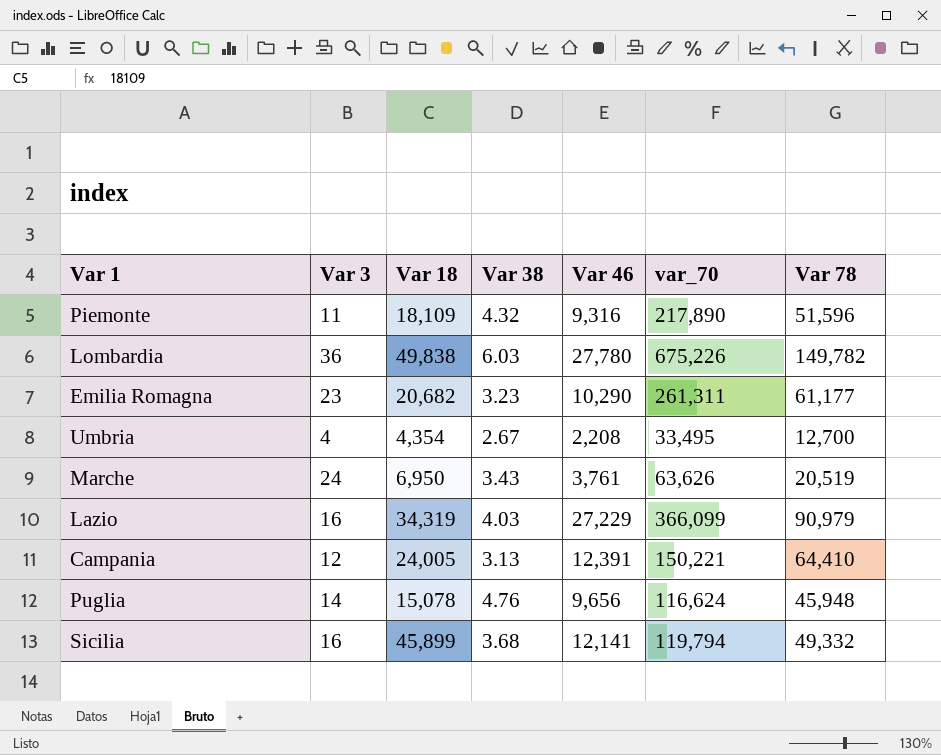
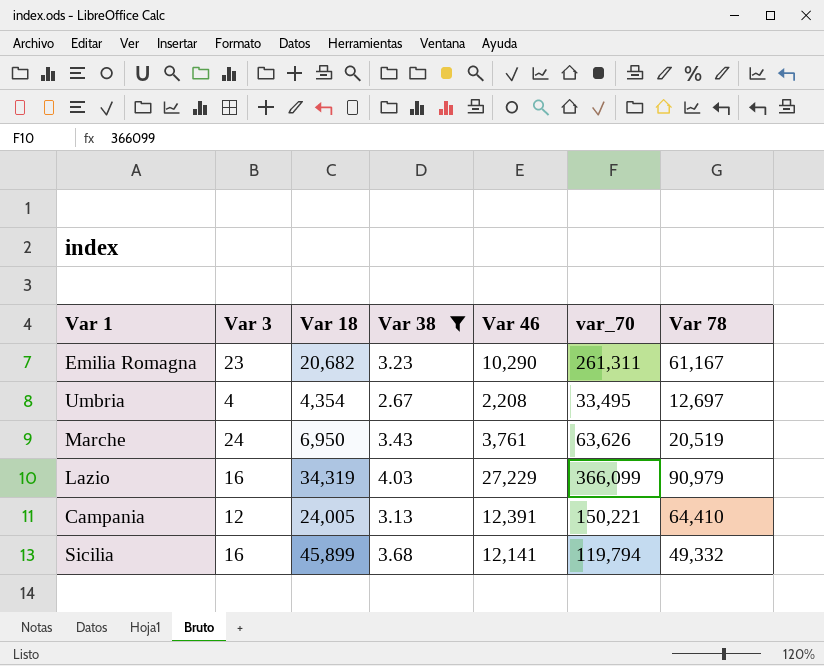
filter: none -> Var 38 <= 4.03
Emilia Romagna | Var 78: 61,177 -> 61,167
Umbria | Var 78: 12,700 -> 12,697

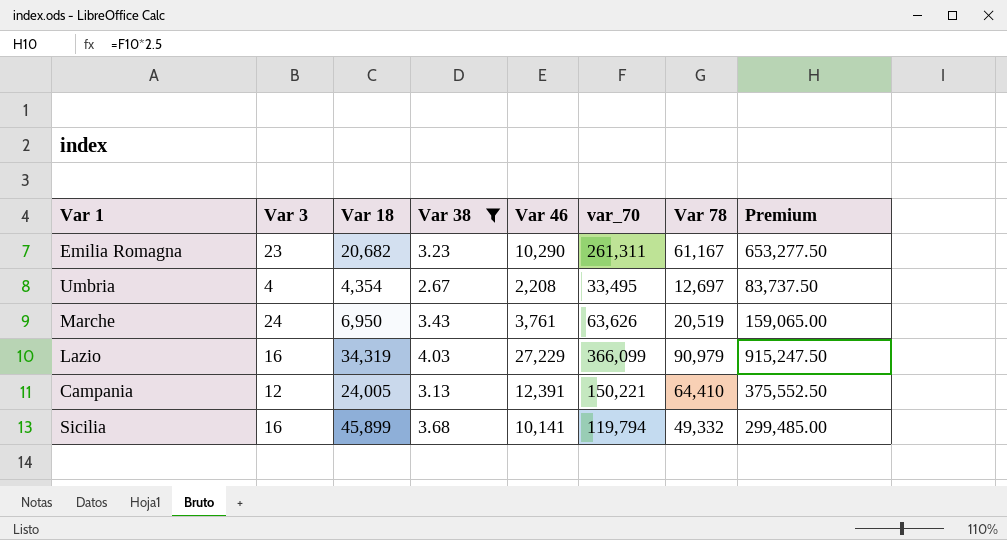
column Premium | formula: none -> [var_70] * 2.5
Sicilia | Var 46: 12,141 -> 10,141

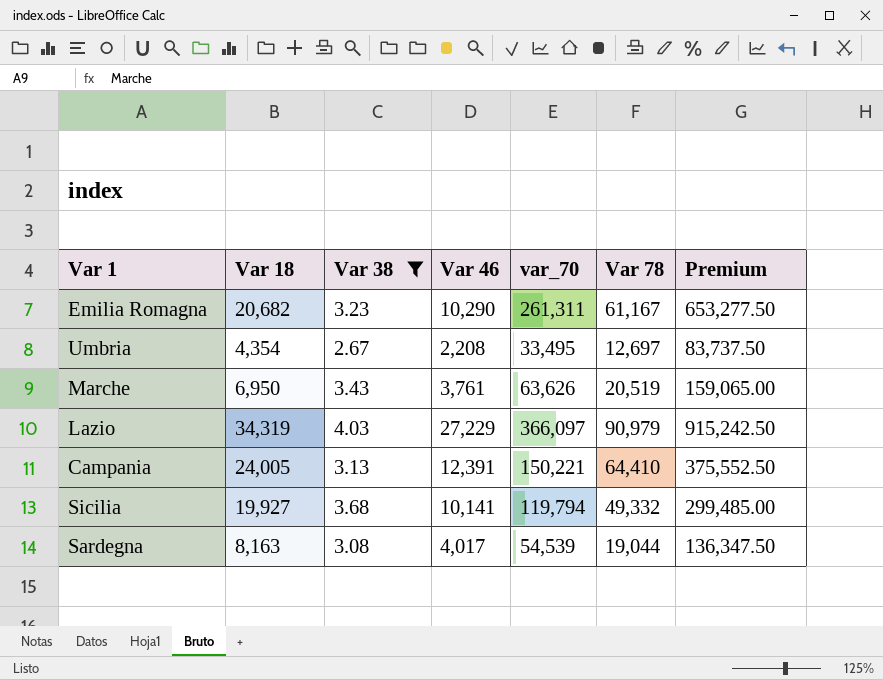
column Var 3 | position: 2 -> none
Lazio | var_70: 366,099 -> 366,097
Lazio | Premium: 915,247.50 -> 915,242.50
Sicilia | Var 18: 45,899 -> 19,927
row Sardegna: none -> 8,163 | 3.08 | 4,017 | 54,539 | 19,044 | 136,347.50

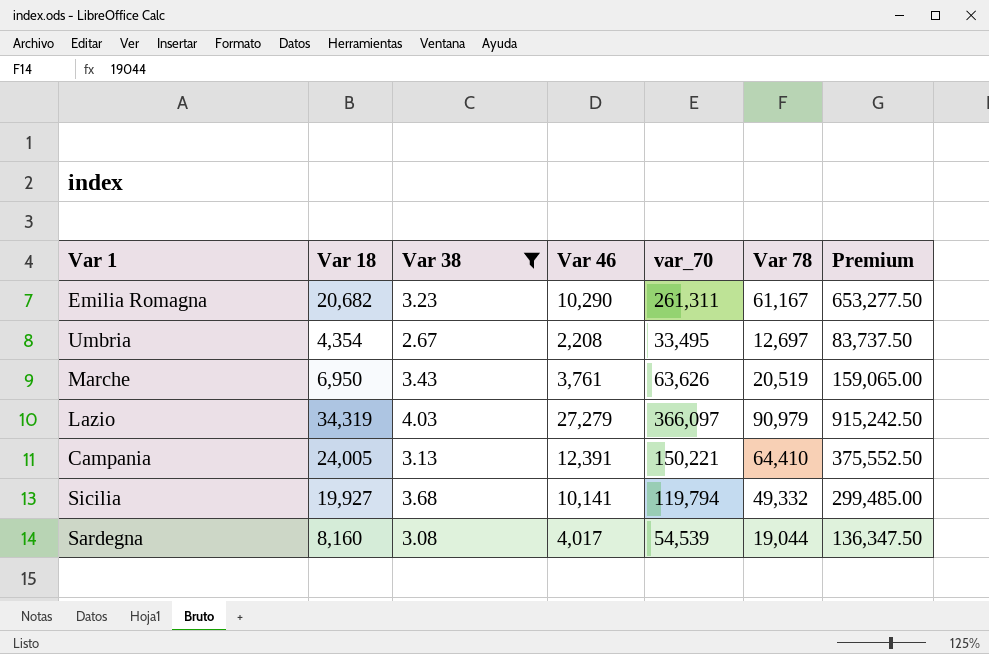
Lazio | Var 46: 27,229 -> 27,279
Sardegna | Var 18: 8,163 -> 8,160

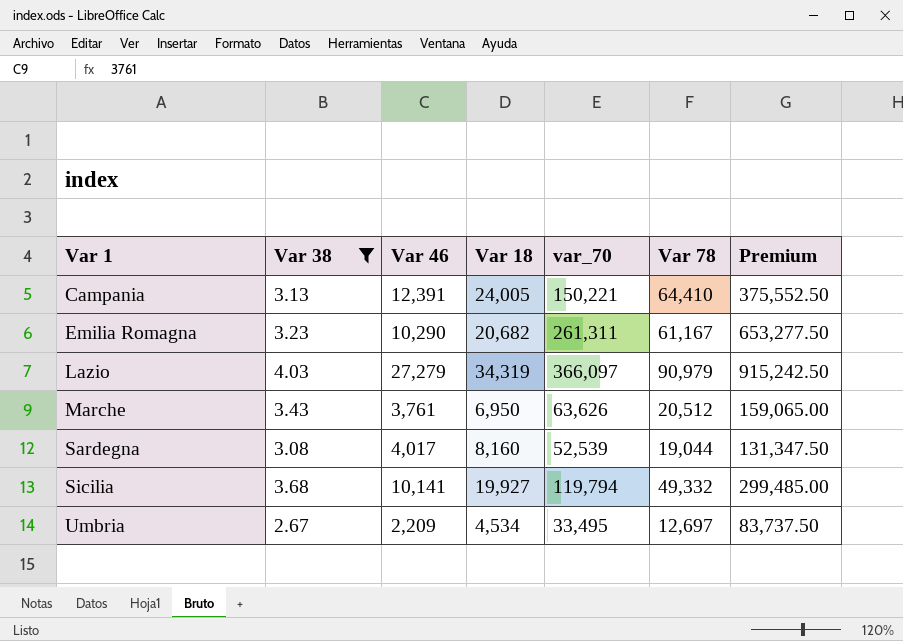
row order: none -> Var 1 ascending
column Var 18 | position: 2 -> 4
Marche | Var 78: 20,519 -> 20,512
Sardegna | var_70: 54,539 -> 52,539
Sardegna | Premium: 136,347.50 -> 131,347.50
Umbria | Var 46: 2,208 -> 2,209
Umbria | Var 18: 4,354 -> 4,534

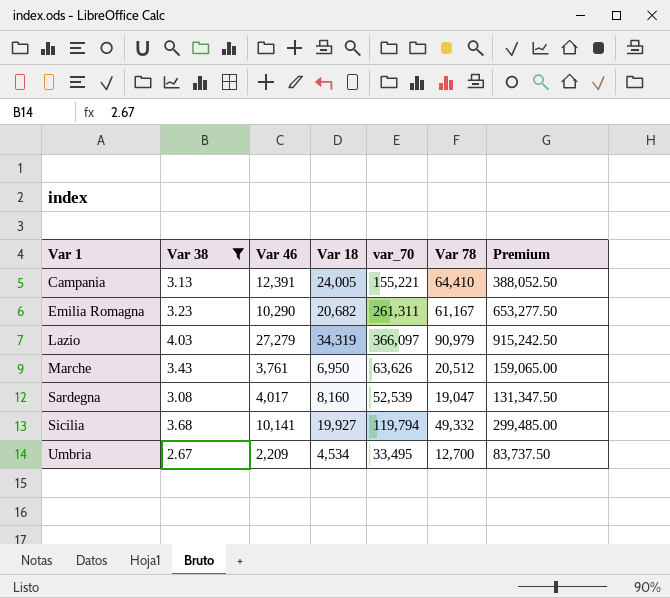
Campania | var_70: 150,221 -> 155,221
Campania | Premium: 375,552.50 -> 388,052.50
Sardegna | Var 78: 19,044 -> 19,047
Umbria | Var 78: 12,697 -> 12,700

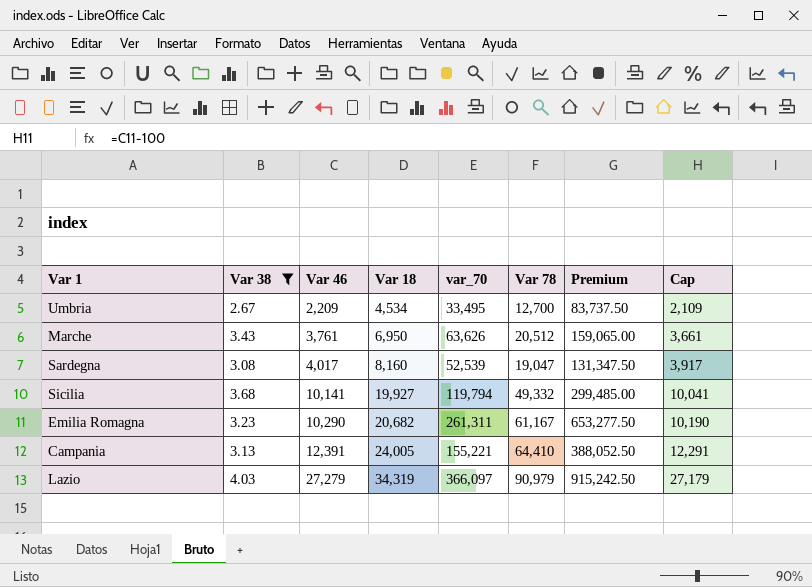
row order: Var 1 ascending -> Var 46 ascending
column Cap | formula: none -> [Var 46] - 100

